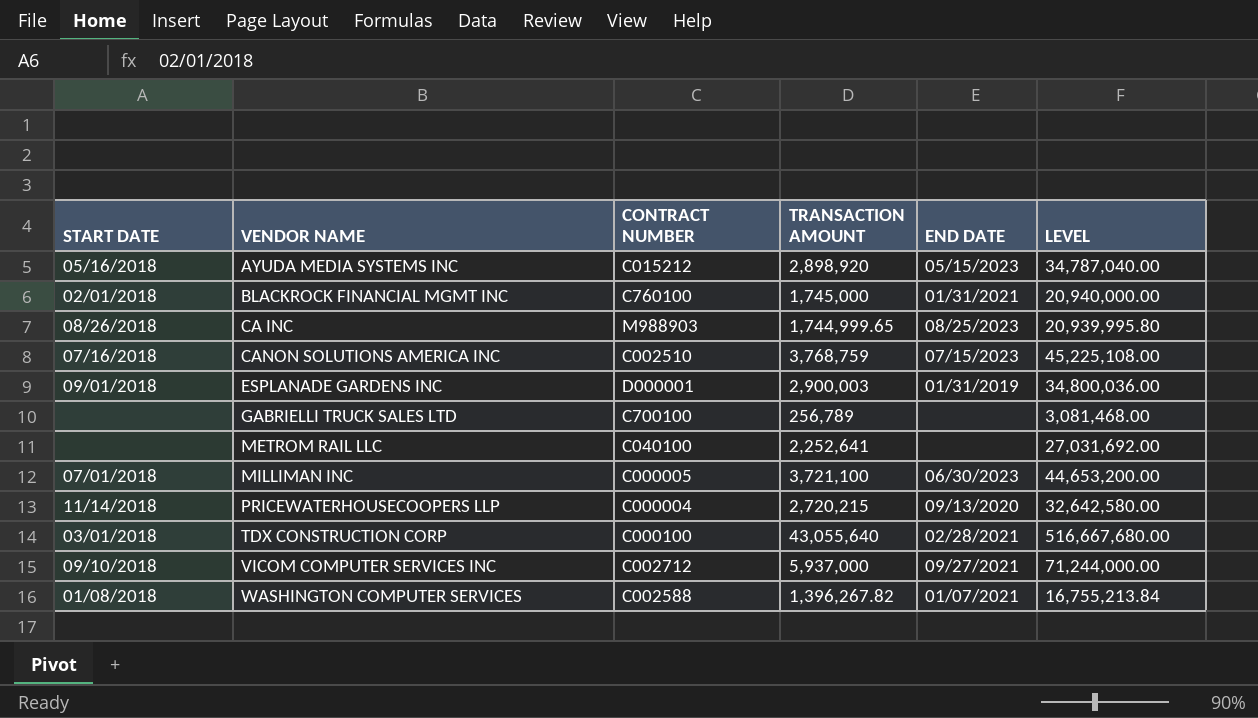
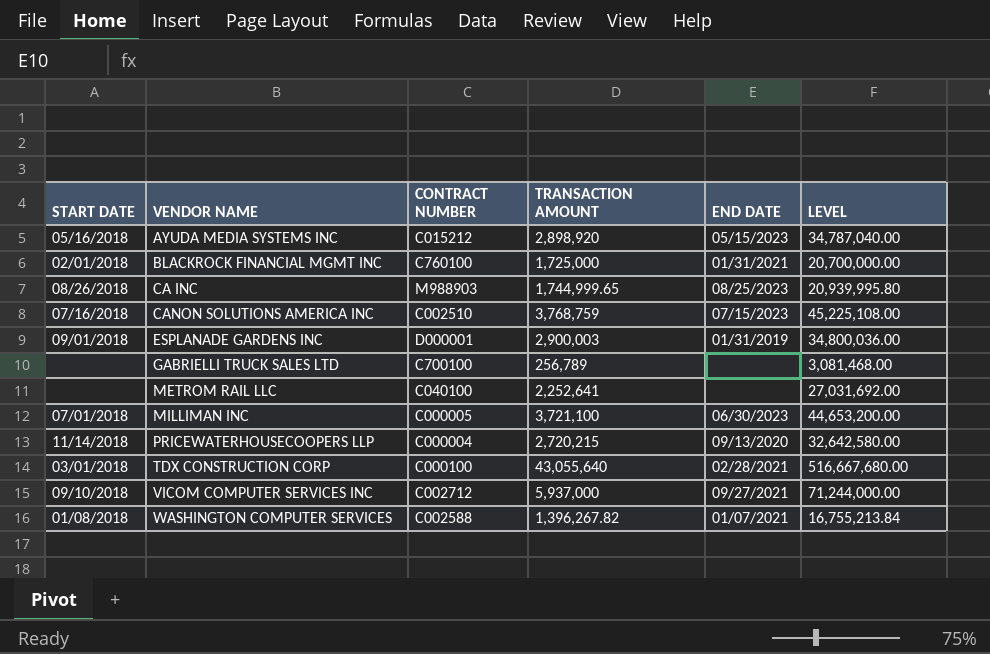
BLACKROCK FINANCIAL MGMT INC | TRANSACTION AMOUNT: 1,745,000 -> 1,725,000
BLACKROCK FINANCIAL MGMT INC | LEVEL: 20,940,000.00 -> 20,700,000.00

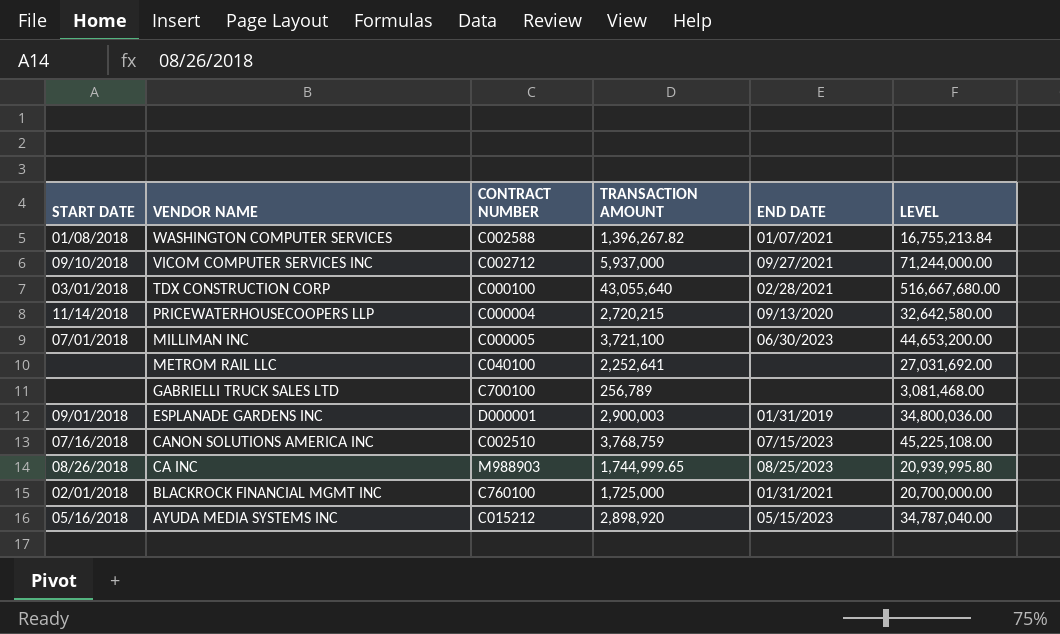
row order: VENDOR NAME ascending -> VENDOR NAME descending

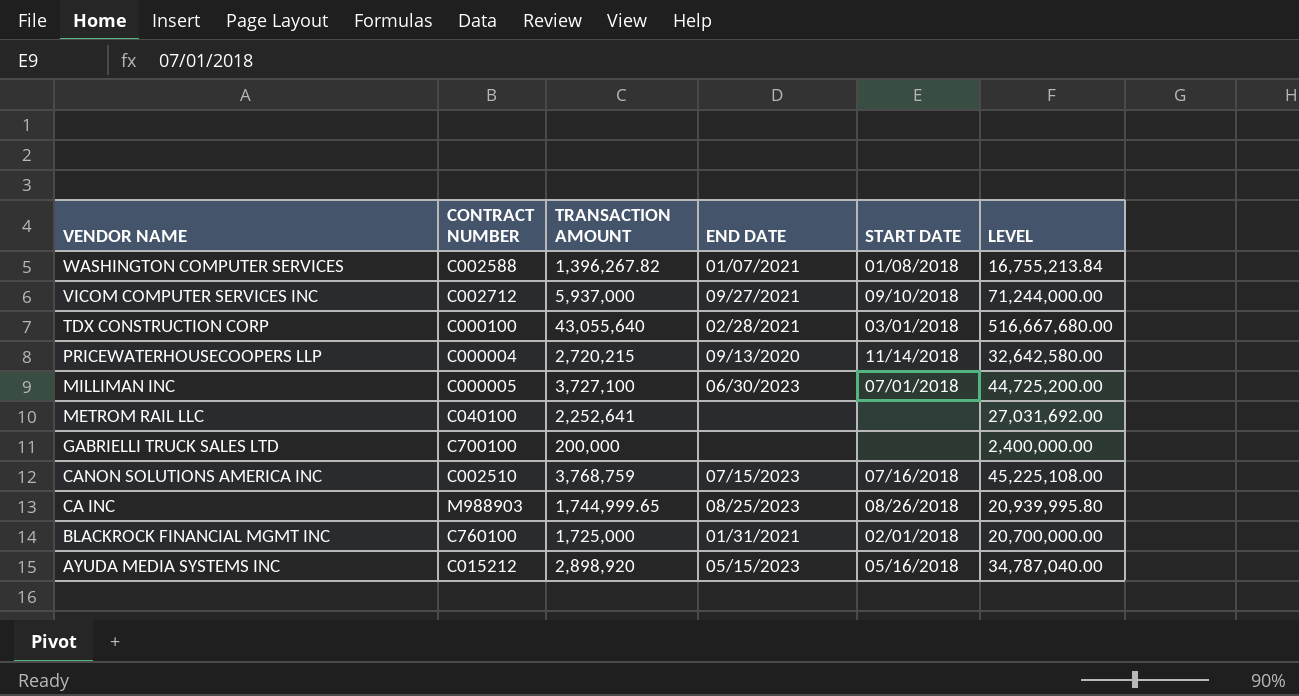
column START DATE | position: 1 -> 5
row ESPLANADE GARDENS INC: 09/01/2018 | D000001 | 2,900,003 | 01/31/2019 | 34,800,036.00 -> none
MILLIMAN INC | TRANSACTION AMOUNT: 3,721,100 -> 3,727,100
MILLIMAN INC | LEVEL: 44,653,200.00 -> 44,725,200.00
GABRIELLI TRUCK SALES LTD | TRANSACTION AMOUNT: 256,789 -> 200,000
GABRIELLI TRUCK SALES LTD | LEVEL: 3,081,468.00 -> 2,400,000.00

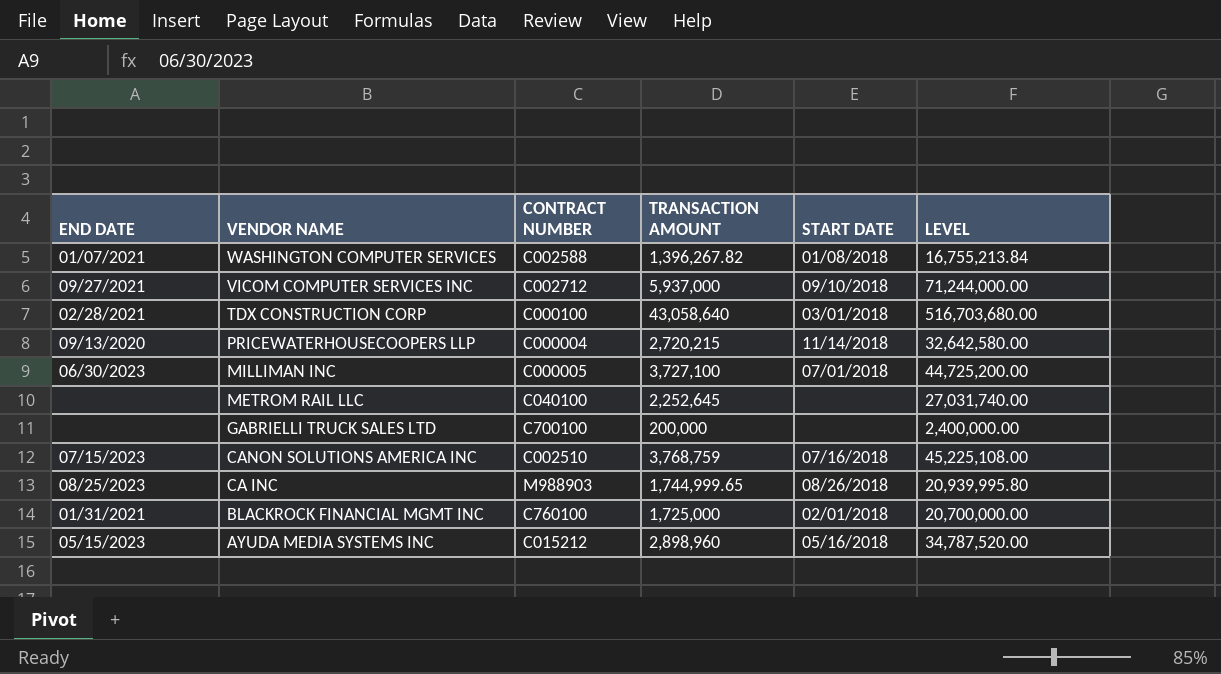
column END DATE | position: 4 -> 1
TDX CONSTRUCTION CORP | TRANSACTION AMOUNT: 43,055,640 -> 43,058,640
TDX CONSTRUCTION CORP | LEVEL: 516,667,680.00 -> 516,703,680.00
METROM RAIL LLC | TRANSACTION AMOUNT: 2,252,641 -> 2,252,645
METROM RAIL LLC | LEVEL: 27,031,692.00 -> 27,031,740.00
AYUDA MEDIA SYSTEMS INC | TRANSACTION AMOUNT: 2,898,920 -> 2,898,960
AYUDA MEDIA SYSTEMS INC | LEVEL: 34,787,040.00 -> 34,787,520.00

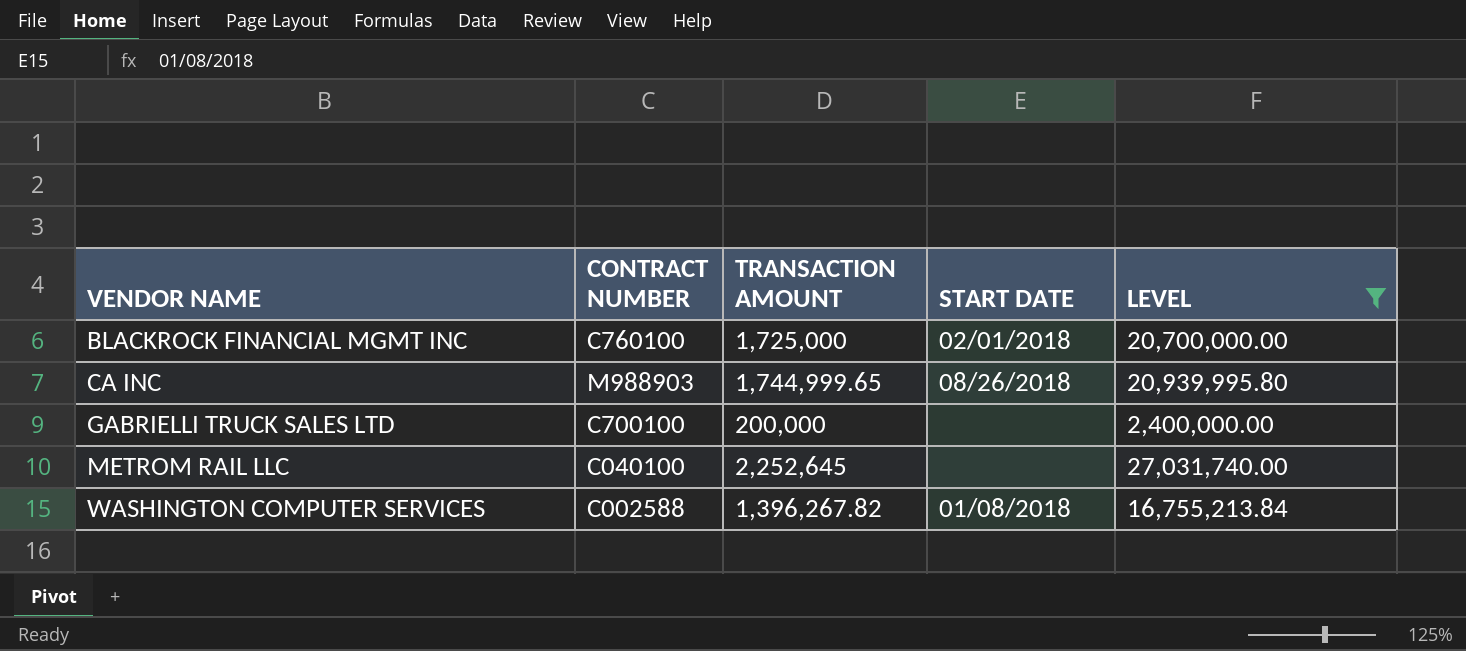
filter: none -> LEVEL <= 27,031,740.00
row order: VENDOR NAME descending -> VENDOR NAME ascending
column END DATE | position: 1 -> none

